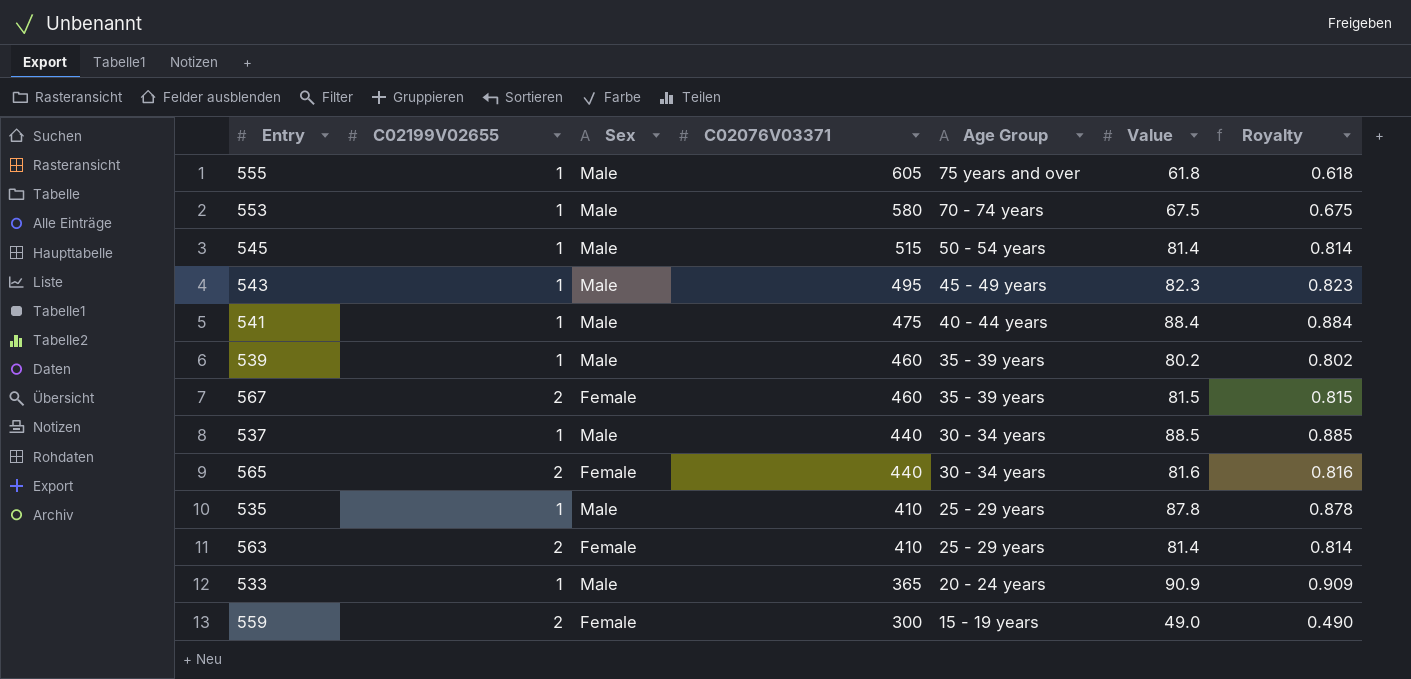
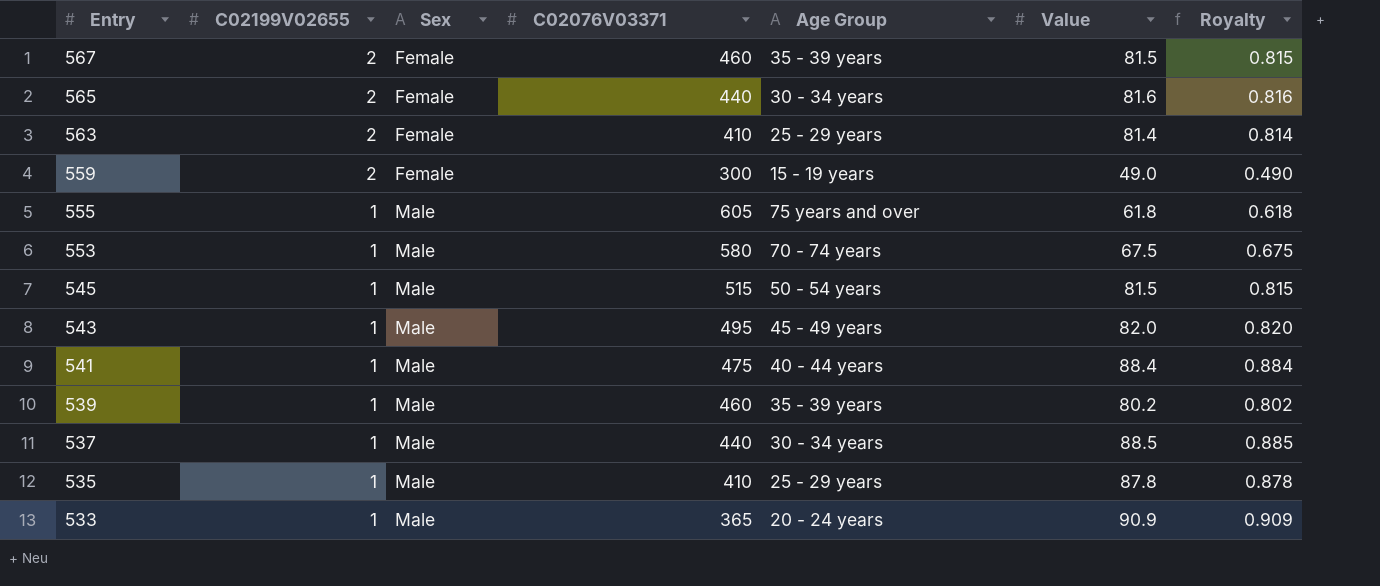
row order: C02076V03371 descending -> Entry descending
545 | Value: 81.4 -> 81.5
545 | Royalty: 0.814 -> 0.815
543 | Value: 82.3 -> 82.0
543 | Royalty: 0.823 -> 0.820

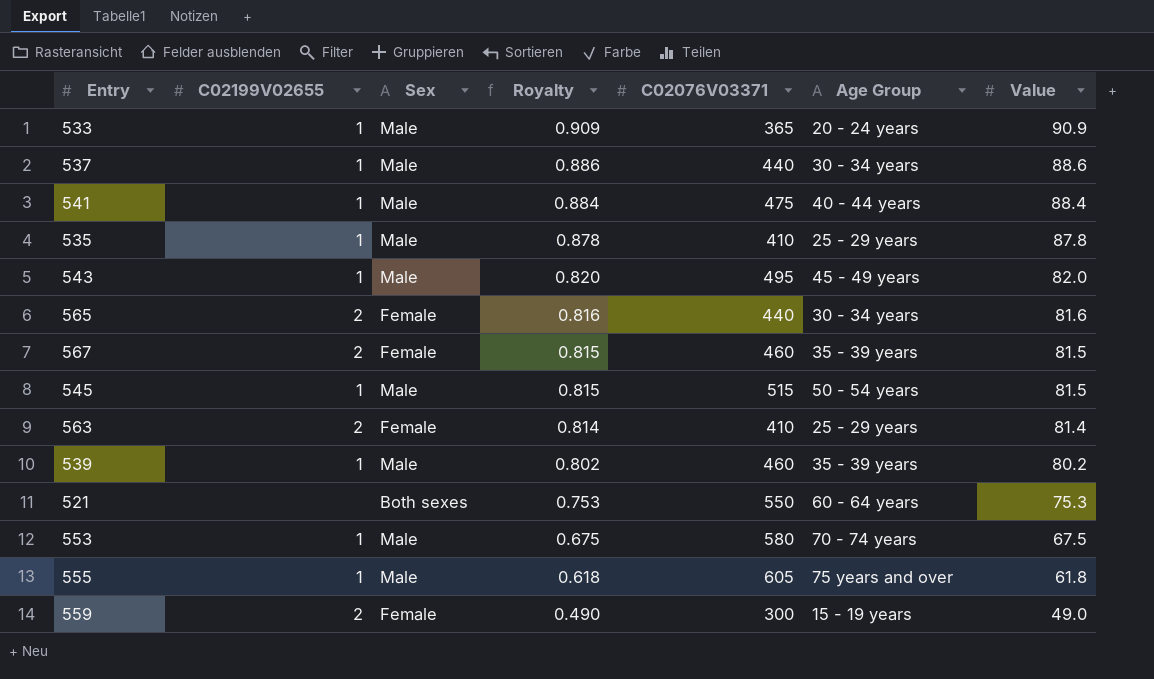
row order: Entry descending -> Royalty descending
column Royalty | position: 7 -> 4
537 | Royalty: 0.885 -> 0.886
537 | Value: 88.5 -> 88.6
row 521: none -> none | Both sexes | 0.753 | 550 | 60 - 64 years | 75.3

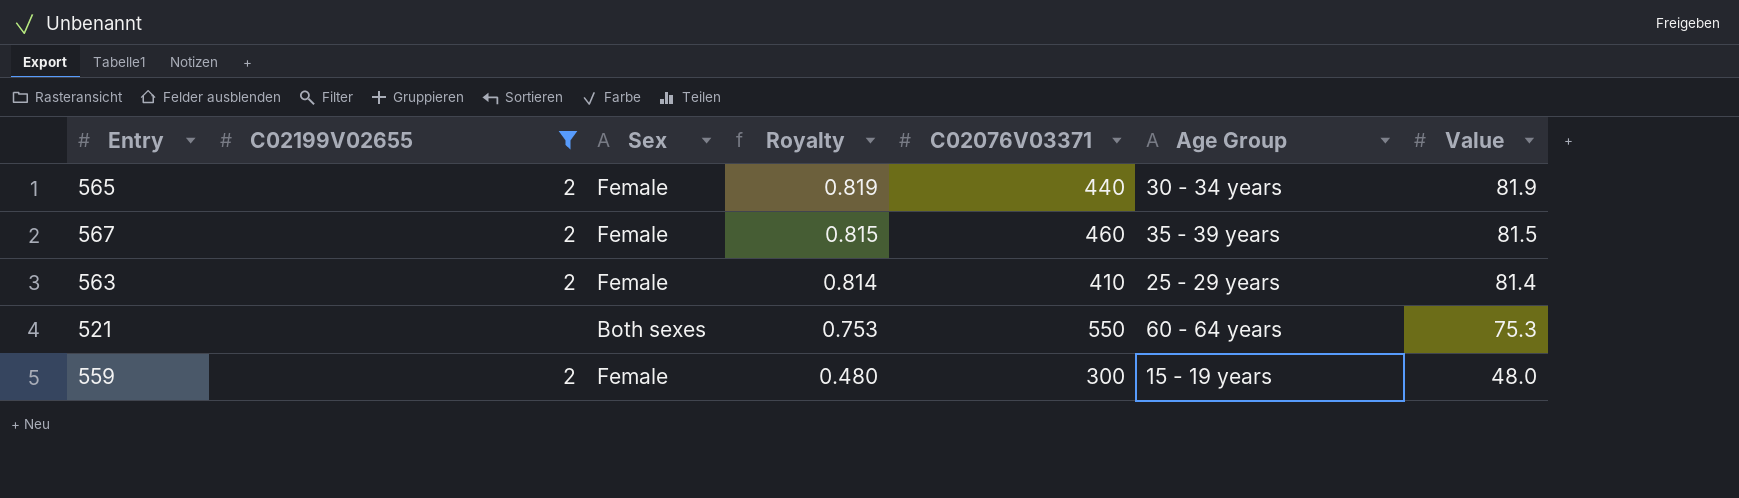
filter: none -> C02199V02655 != 1
565 | Royalty: 0.816 -> 0.819
565 | Value: 81.6 -> 81.9
559 | Royalty: 0.490 -> 0.480
559 | Value: 49.0 -> 48.0

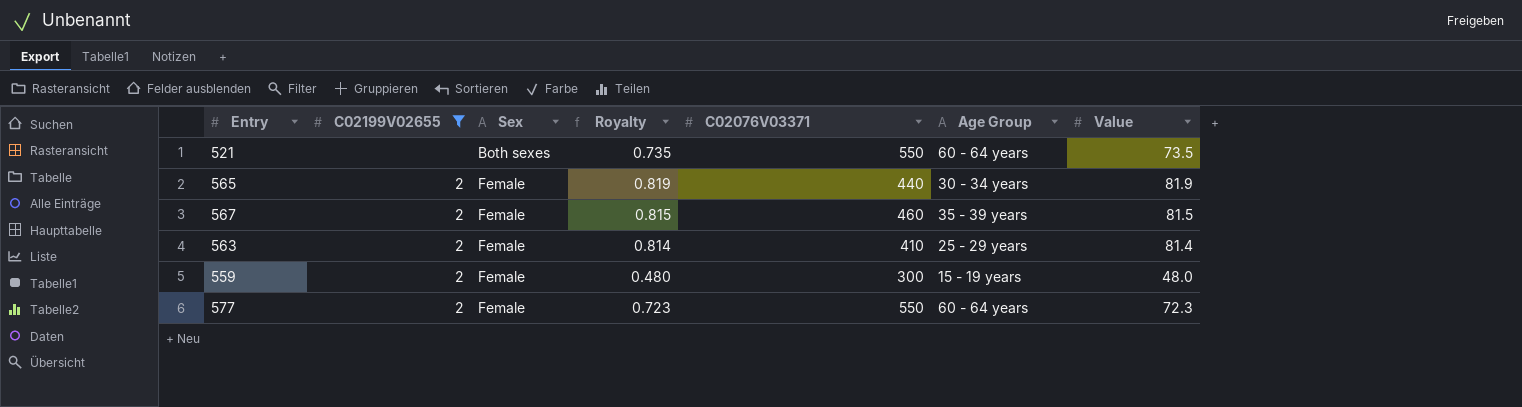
row order: Royalty descending -> Sex ascending
521 | Royalty: 0.753 -> 0.735
521 | Value: 75.3 -> 73.5
row 577: none -> 2 | Female | 0.723 | 550 | 60 - 64 years | 72.3

